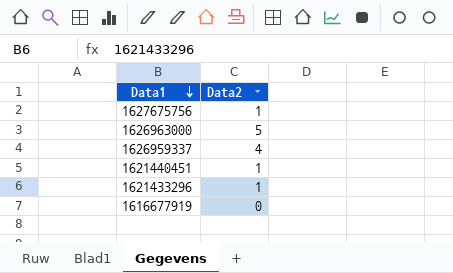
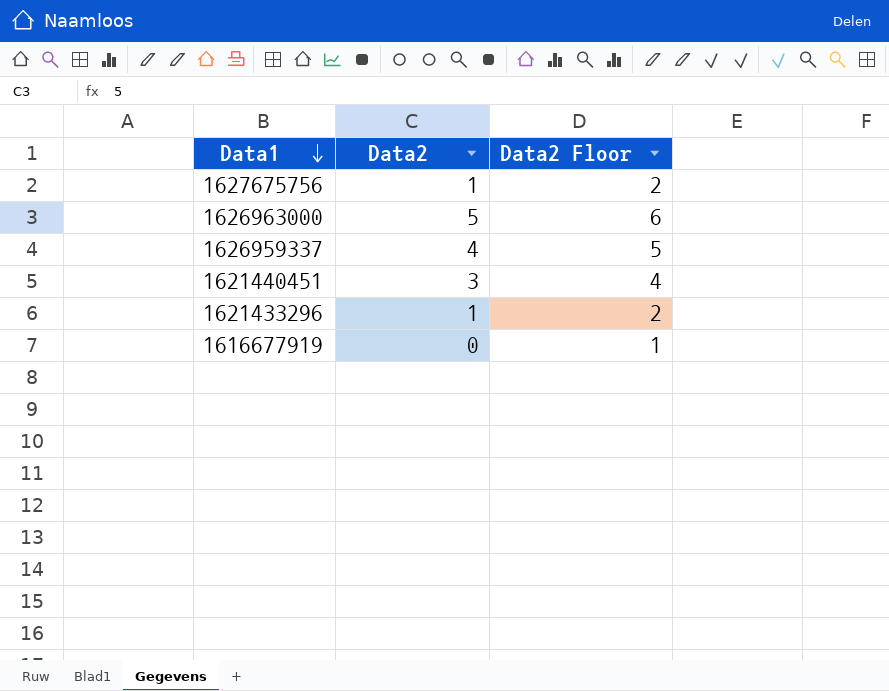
column Data2 Floor | formula: none -> [Data2] + 1
1621440451 | Data2: 1 -> 3

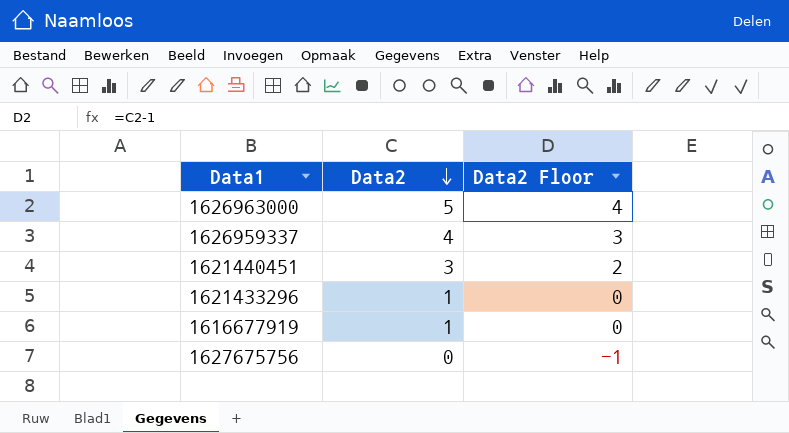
row order: Data1 descending -> Data2 descending
column Data2 Floor | formula: [Data2] + 1 -> [Data2] - 1
1616677919 | Data2: 0 -> 1
1627675756 | Data2: 1 -> 0

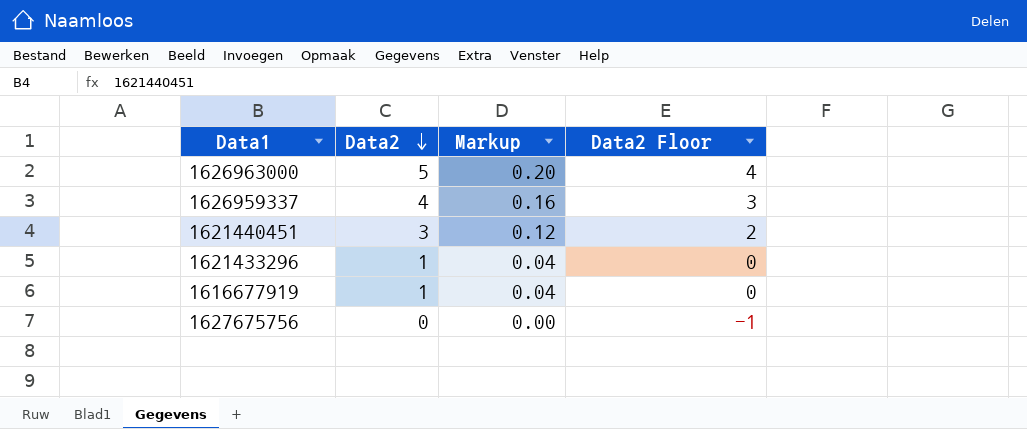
column Markup | formula: none -> [Data2] * 0.04

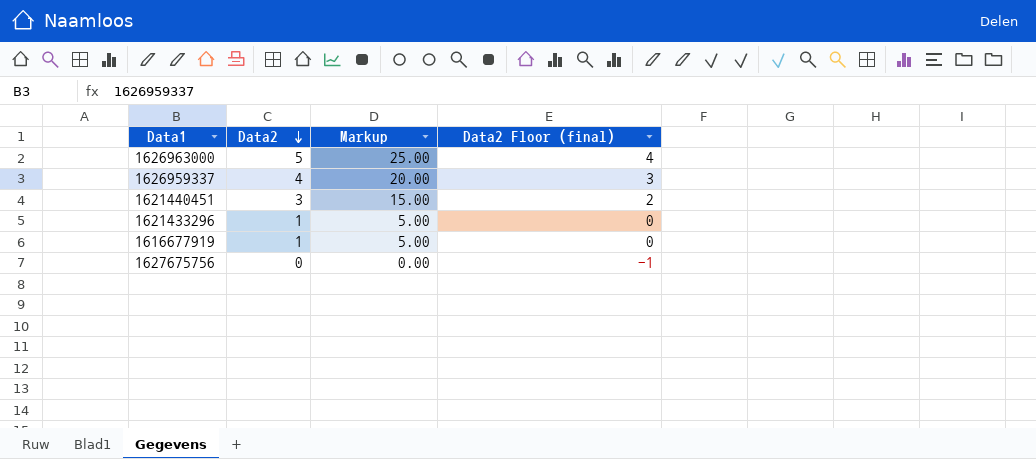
column Markup | formula: [Data2] * 0.04 -> [Data2] * 5
column name: Data2 Floor -> Data2 Floor (final)

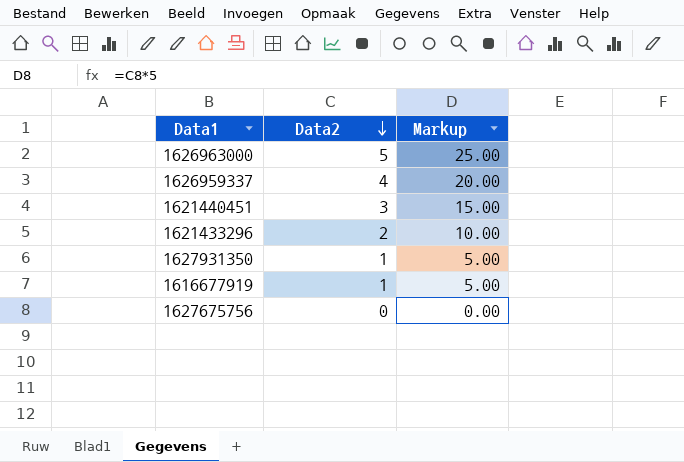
column Data2 Floor (final) | formula: [Data2] - 1 -> none
1621433296 | Data2: 1 -> 2
1621433296 | Markup: 5.00 -> 10.00
row 1627931350: none -> 1 | 5.00

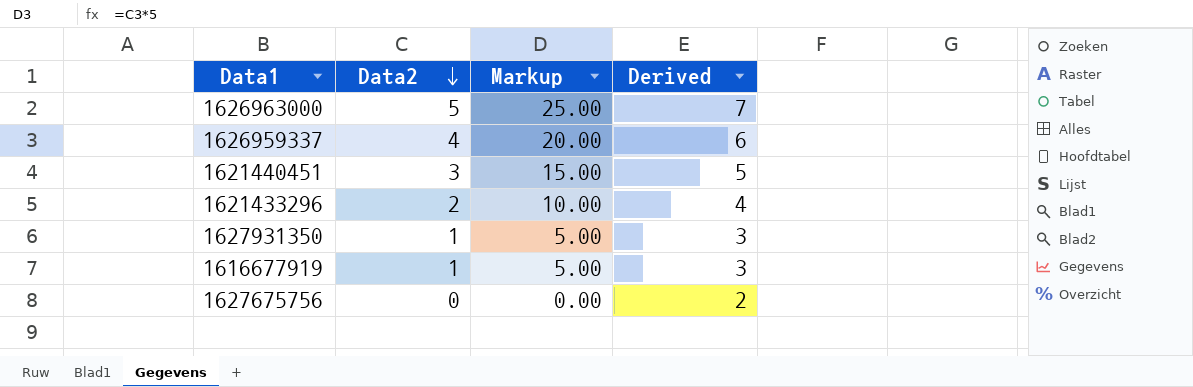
column Derived | formula: none -> [Data2] + 2

